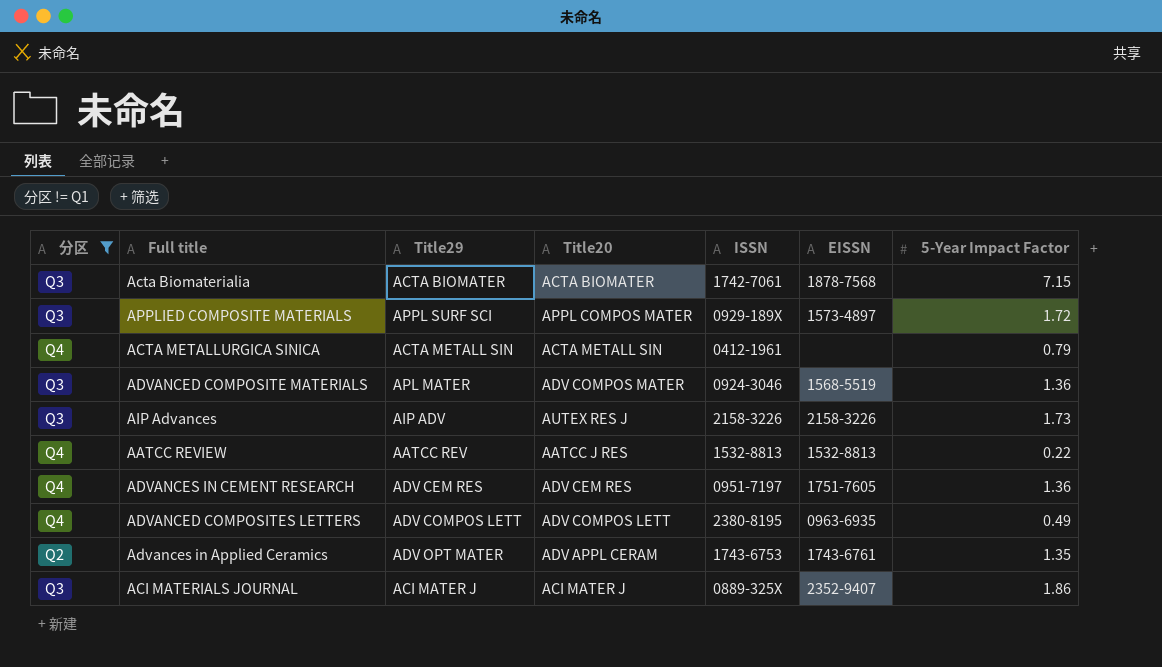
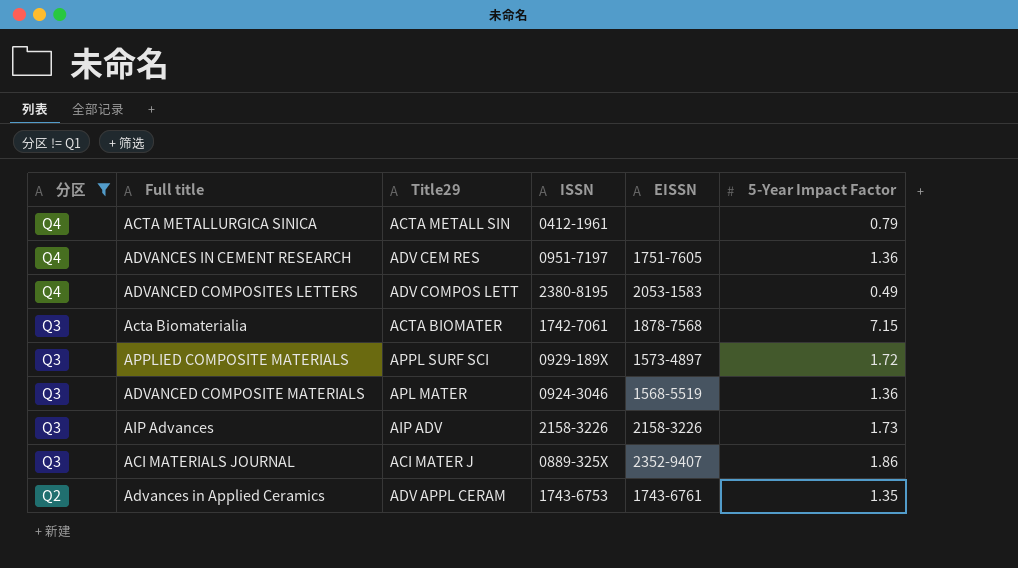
row order: none -> 分区 descending
column Title20 | position: 4 -> none
row AATCC REVIEW: Q4 | AATCC REV | AATCC J RES | 1532-8813 | 1532-8813 | 0.22 -> none
ADVANCED COMPOSITES LETTERS | EISSN: 0963-6935 -> 2053-1583
Advances in Applied Ceramics | Title29: ADV OPT MATER -> ADV APPL CERAM

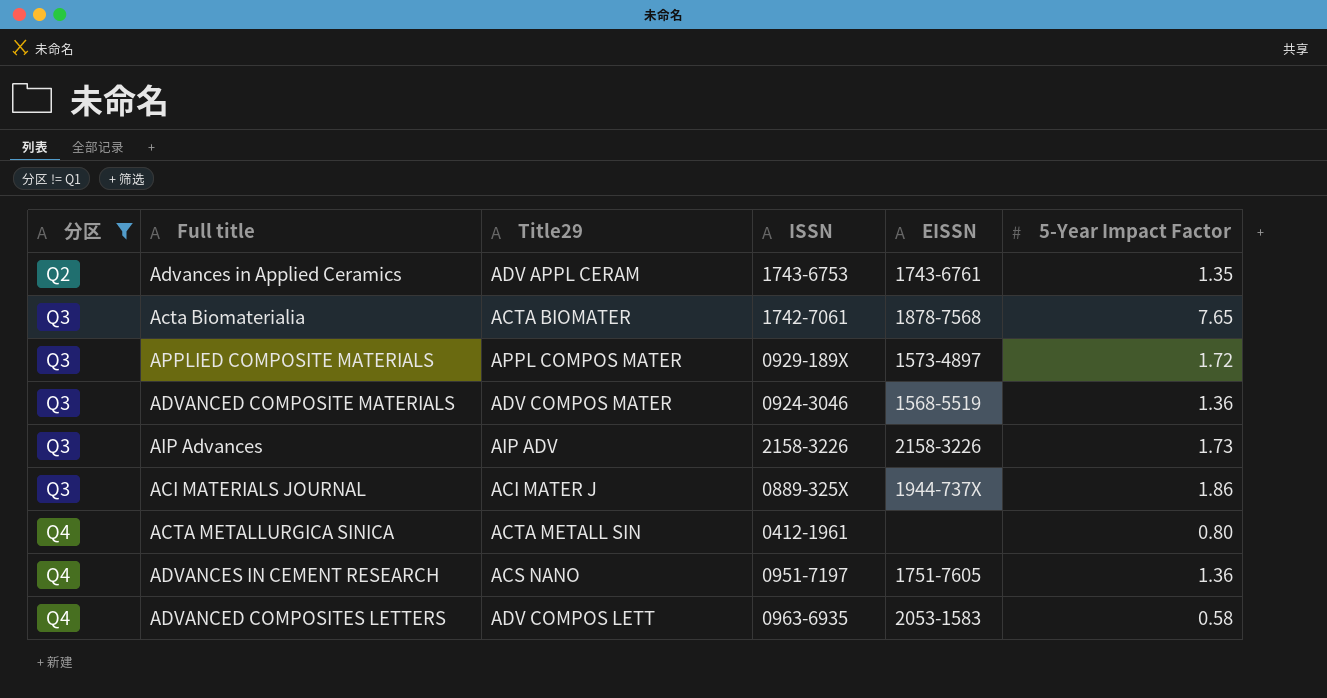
row order: 分区 descending -> 分区 ascending
Acta Biomaterialia | 5-Year Impact Factor: 7.15 -> 7.65
APPLIED COMPOSITE MATERIALS | Title29: APPL SURF SCI -> APPL COMPOS MATER
ADVANCED COMPOSITE MATERIALS | Title29: APL MATER -> ADV COMPOS MATER
ACI MATERIALS JOURNAL | EISSN: 2352-9407 -> 1944-737X
ACTA METALLURGICA SINICA | 5-Year Impact Factor: 0.79 -> 0.80
ADVANCES IN CEMENT RESEARCH | Title29: ADV CEM RES -> ACS NANO
ADVANCED COMPOSITES LETTERS | ISSN: 2380-8195 -> 0963-6935
ADVANCED COMPOSITES LETTERS | 5-Year Impact Factor: 0.49 -> 0.58

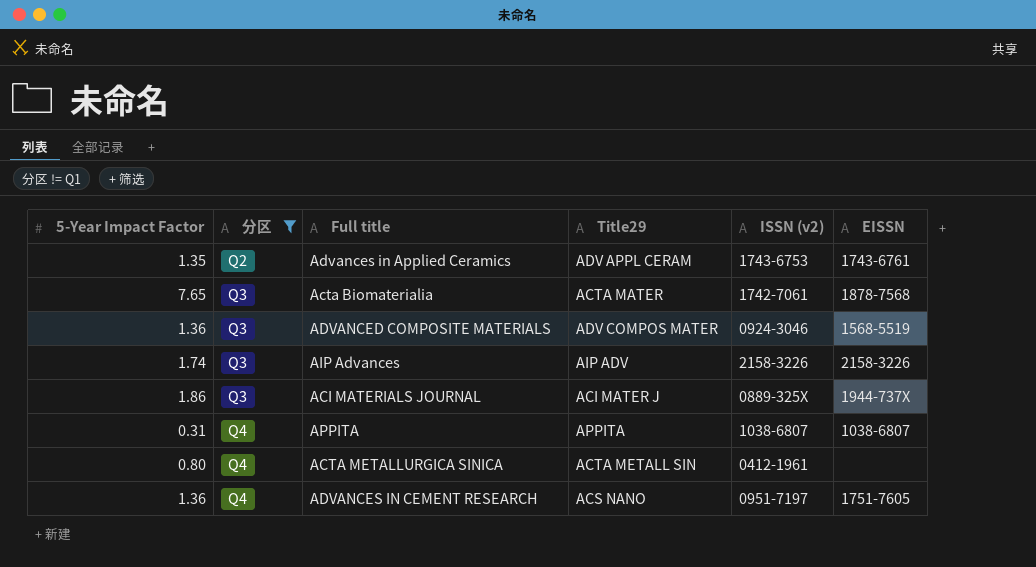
column 5-Year Impact Factor | position: 6 -> 1
column name: ISSN -> ISSN (v2)
row APPLIED COMPOSITE MATERIALS: Q3 | APPL COMPOS MATER | 0929-189X | 1573-4897 | 1.72 -> none
row ADVANCED COMPOSITES LETTERS: Q4 | ADV COMPOS LETT | 0963-6935 | 2053-1583 | 0.58 -> none
Acta Biomaterialia | Title29: ACTA BIOMATER -> ACTA MATER
AIP Advances | 5-Year Impact Factor: 1.73 -> 1.74
row APPITA: none -> 0.31 | Q4 | APPITA | 1038-6807 | 1038-6807

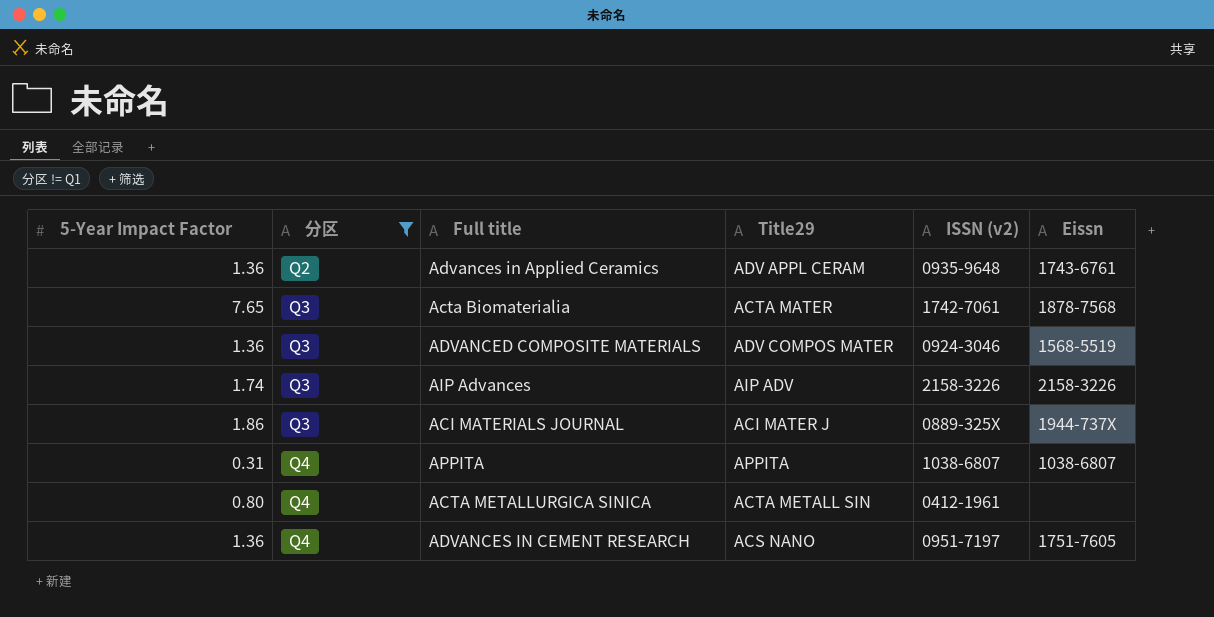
column name: EISSN -> Eissn
Advances in Applied Ceramics | 5-Year Impact Factor: 1.35 -> 1.36
Advances in Applied Ceramics | ISSN (v2): 1743-6753 -> 0935-9648

